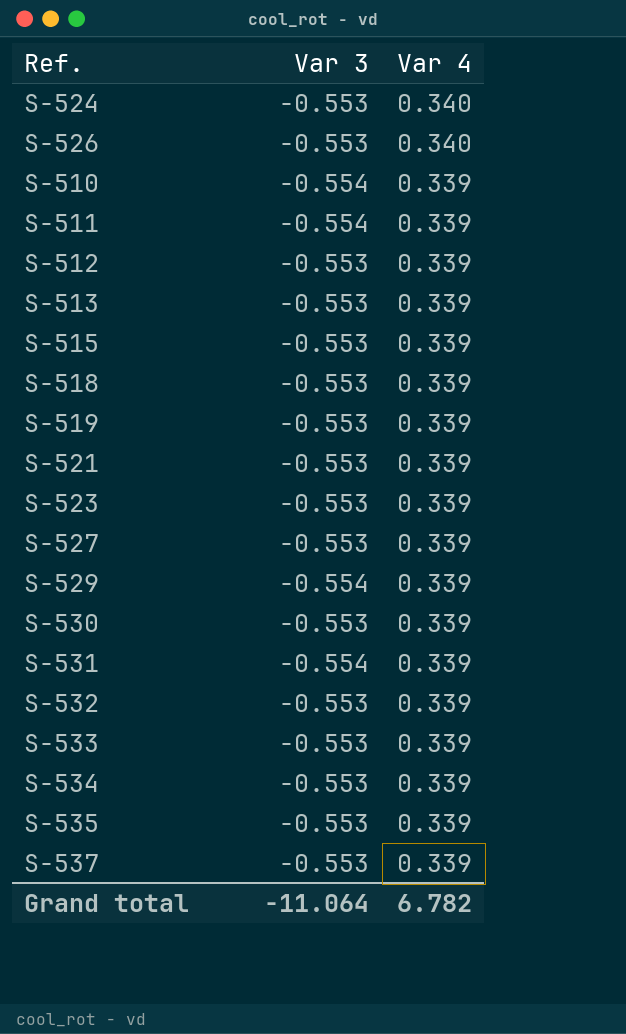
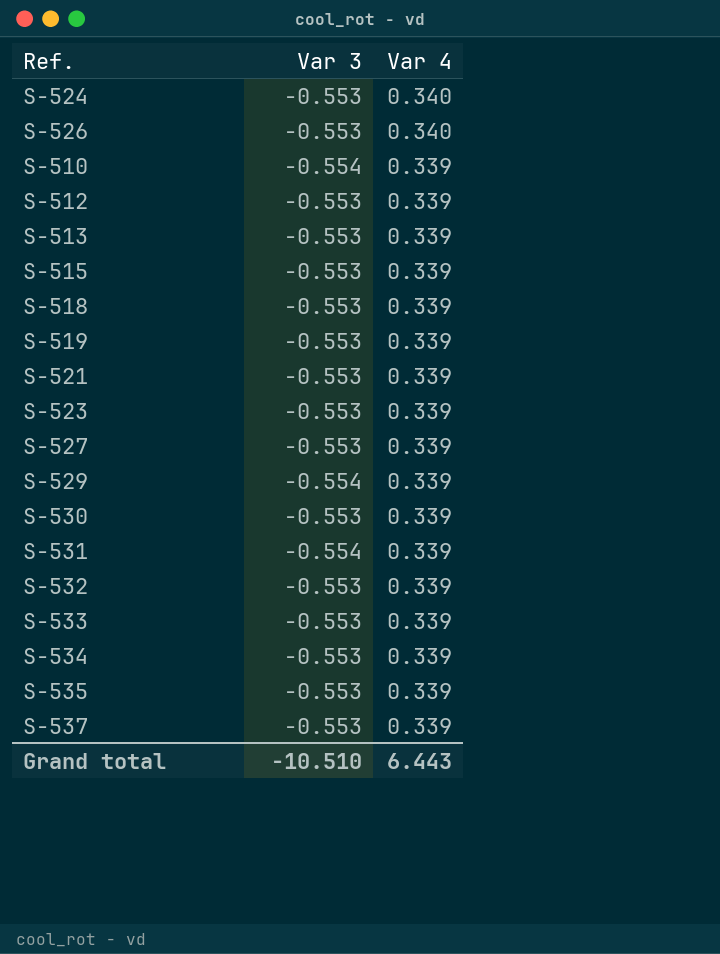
row S-511: -0.554 | 0.339 -> none
Grand total | Var 3: -11.064 -> -10.510
Grand total | Var 4: 6.782 -> 6.443

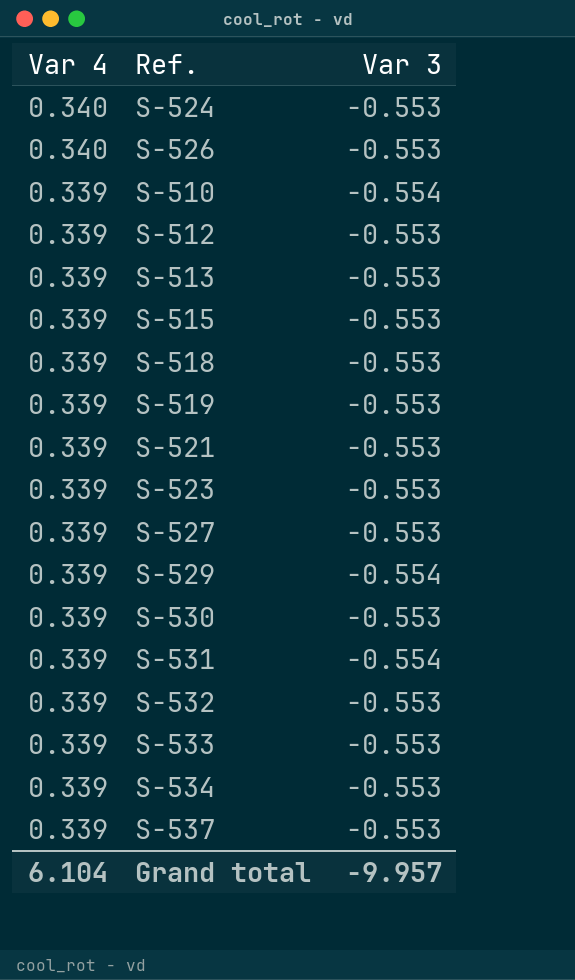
column Var 4 | position: 3 -> 1
row S-535: -0.553 | 0.339 -> none
Grand total | Var 4: 6.443 -> 6.104
Grand total | Var 3: -10.510 -> -9.957

